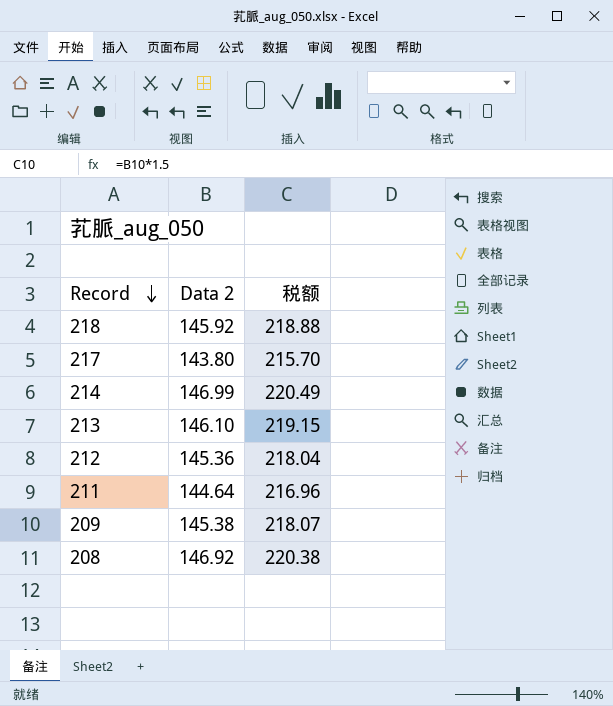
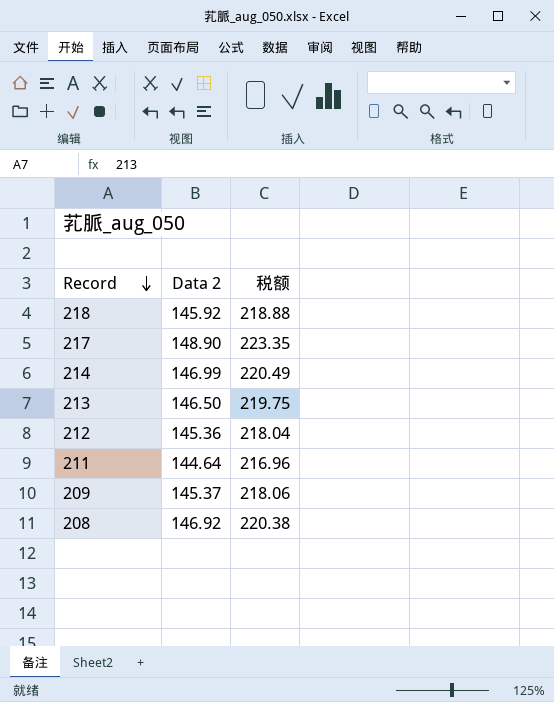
217 | Data 2: 143.80 -> 148.90
217 | 税额: 215.70 -> 223.35
213 | Data 2: 146.10 -> 146.50
213 | 税额: 219.15 -> 219.75
209 | Data 2: 145.38 -> 145.37
209 | 税额: 218.07 -> 218.06

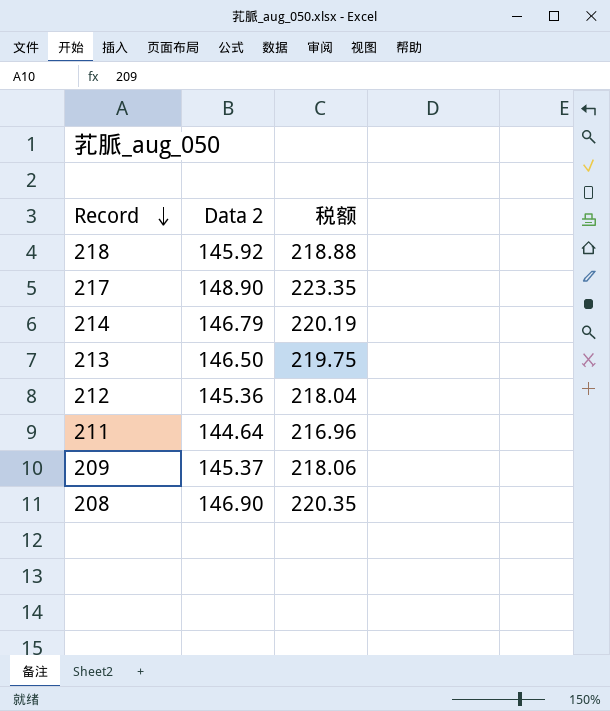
214 | Data 2: 146.99 -> 146.79
214 | 税额: 220.49 -> 220.19
208 | Data 2: 146.92 -> 146.90
208 | 税额: 220.38 -> 220.35

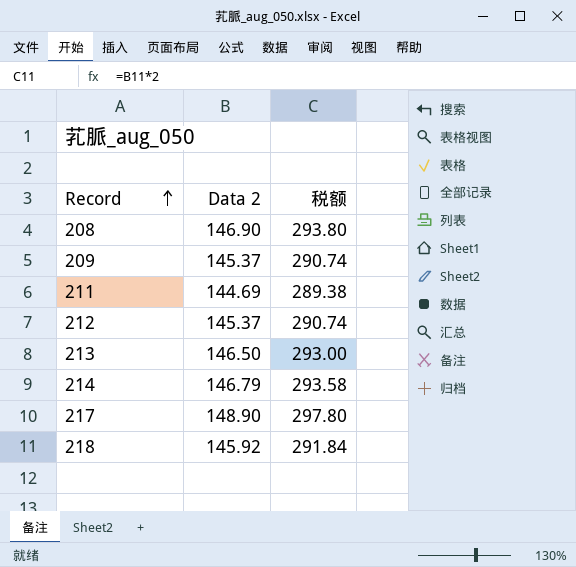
row order: Record descending -> Record ascending
column 税额 | formula: [Data 2] * 1.5 -> [Data 2] * 2
211 | Data 2: 144.64 -> 144.69
212 | Data 2: 145.36 -> 145.37

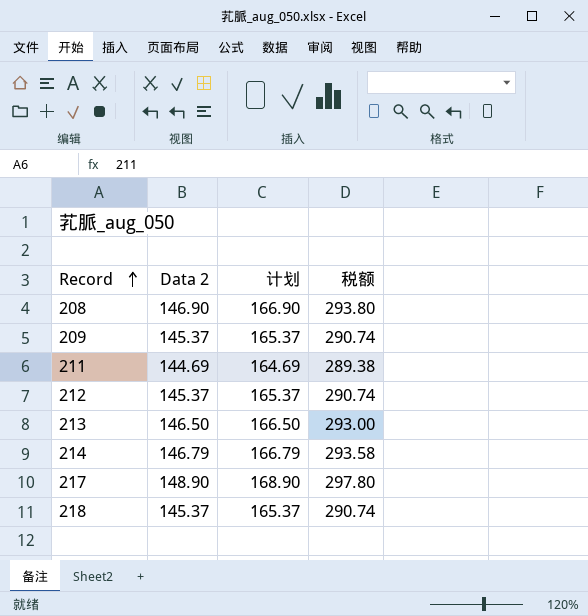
column 计划 | formula: none -> [Data 2] + 20
218 | Data 2: 145.92 -> 145.37
218 | 税额: 291.84 -> 290.74

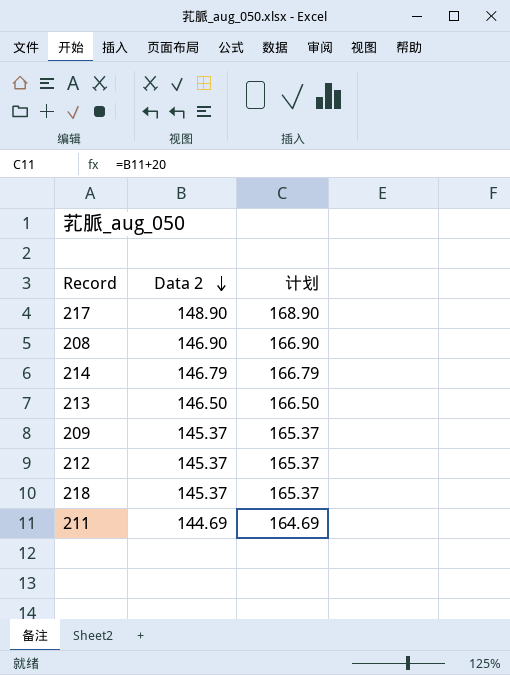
row order: Record ascending -> Data 2 descending
column 税额 | formula: [Data 2] * 2 -> none

